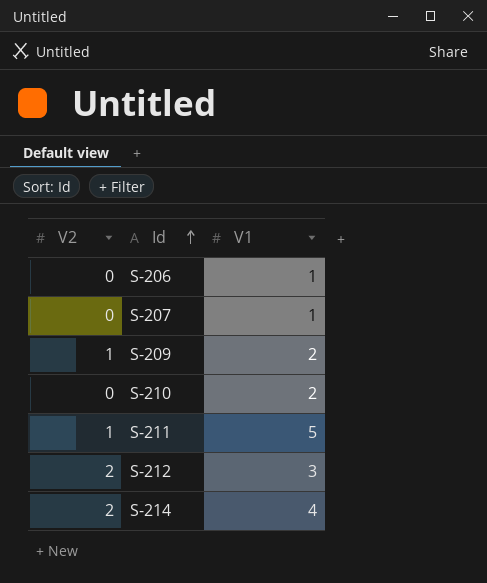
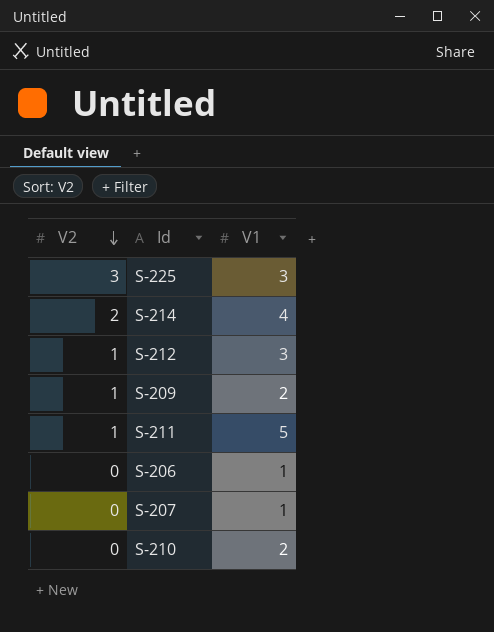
row order: Id ascending -> V2 descending
row S-225: none -> 3 | 3
S-212 | V2: 2 -> 1

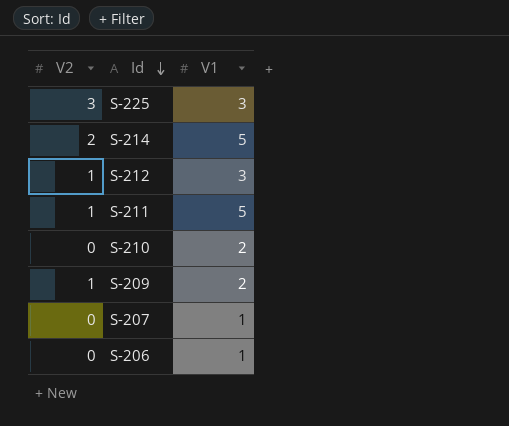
row order: V2 descending -> Id descending
S-214 | V1: 4 -> 5

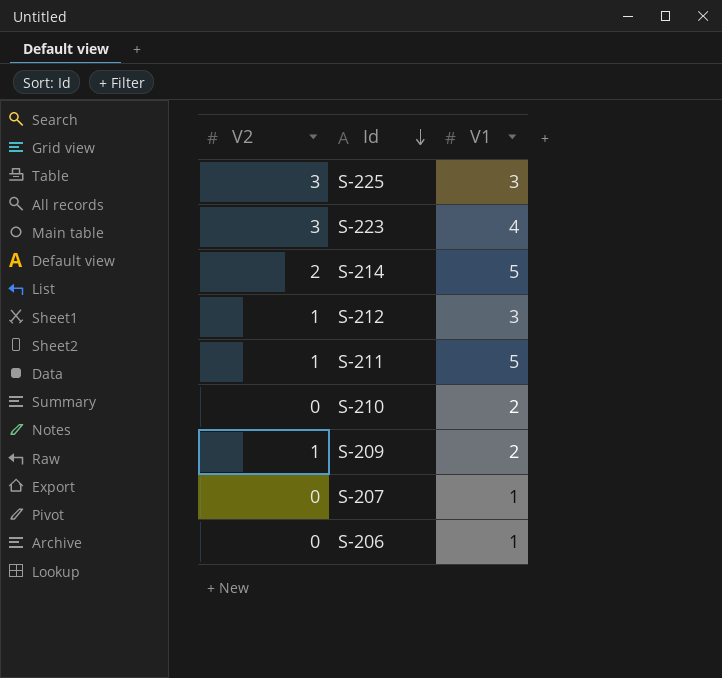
row S-223: none -> 3 | 4

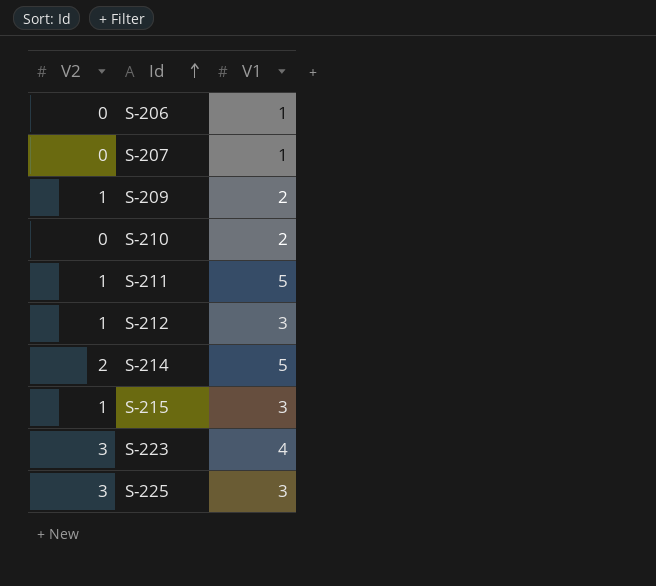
row order: Id descending -> Id ascending
row S-215: none -> 1 | 3

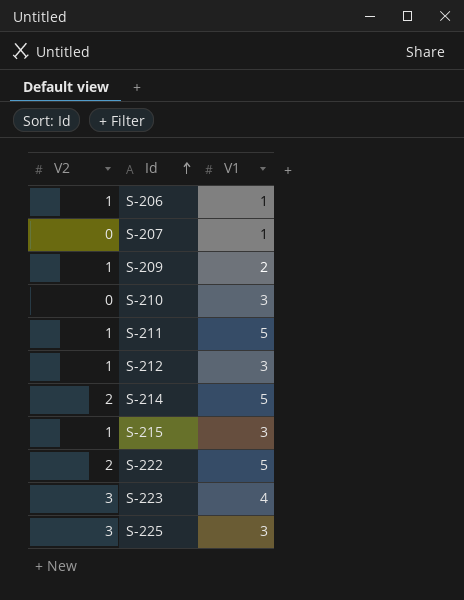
S-206 | V2: 0 -> 1
S-210 | V1: 2 -> 3
row S-222: none -> 2 | 5

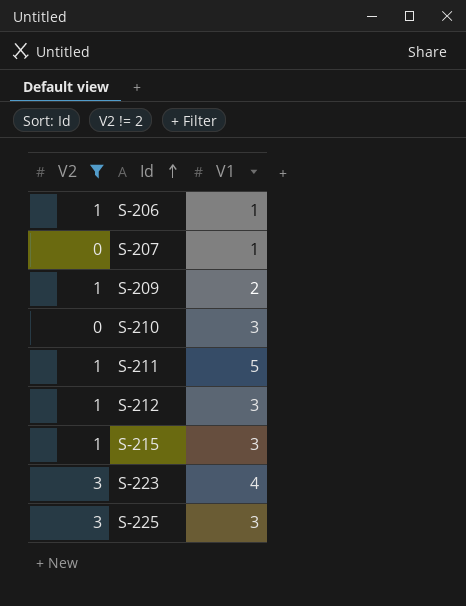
filter: none -> V2 != 2

